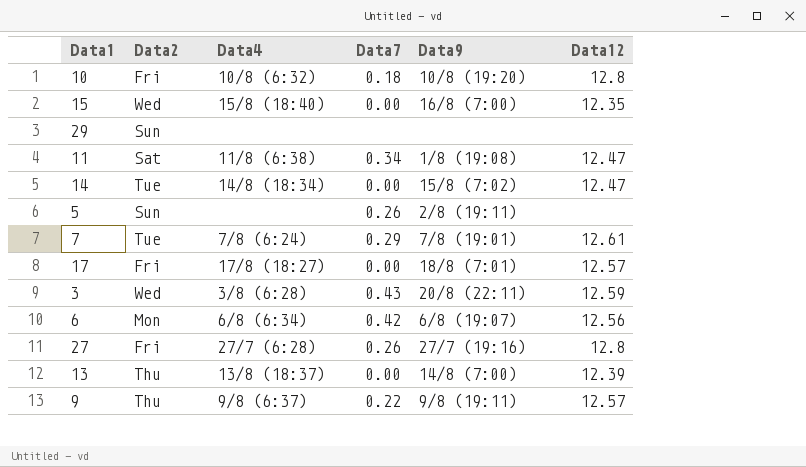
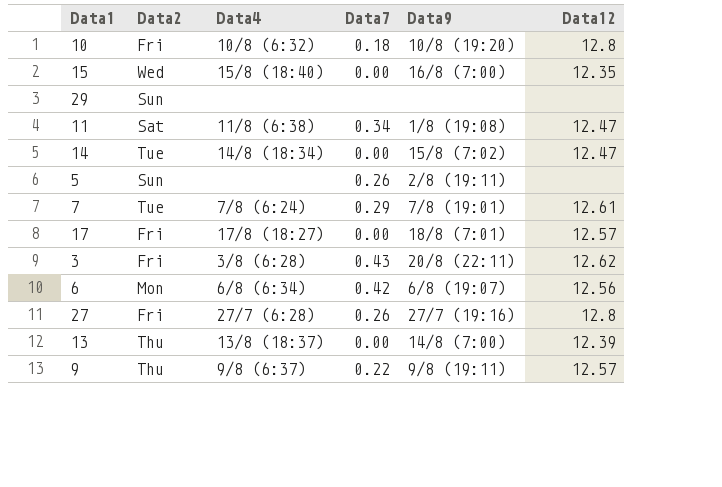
3 | Data2: Wed -> Fri
3 | Data12: 12.59 -> 12.62

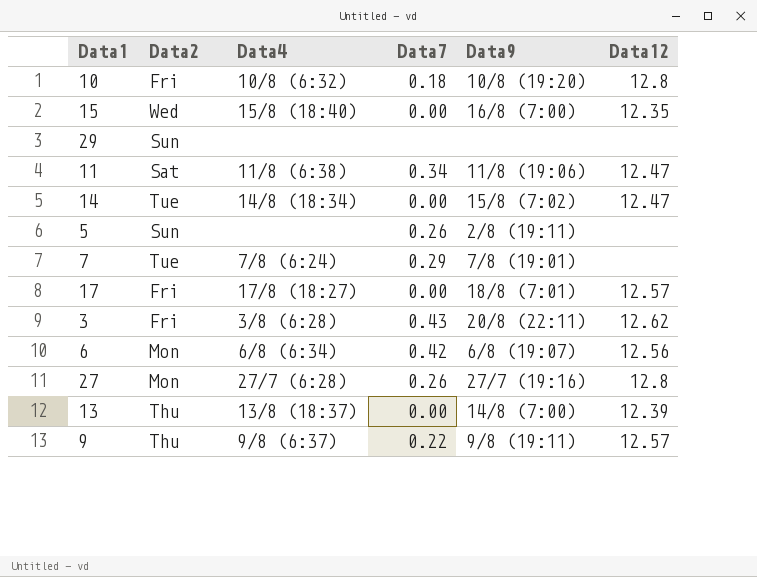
11 | Data9: 1/8 (19:08) -> 11/8 (19:06)
7 | Data12: 12.61 -> none
27 | Data2: Fri -> Mon

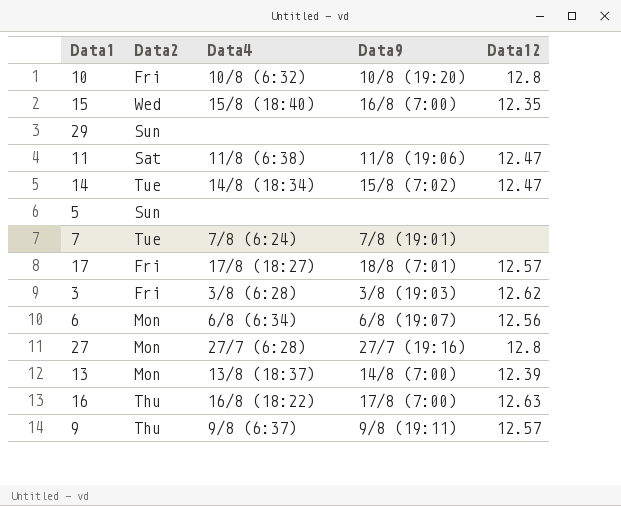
column Data7 | position: 4 -> none
5 | Data9: 2/8 (19:11) -> none
3 | Data9: 20/8 (22:11) -> 3/8 (19:03)
13 | Data2: Thu -> Mon
row 16: none -> Thu | 16/8 (18:22) | 17/8 (7:00) | 12.63

